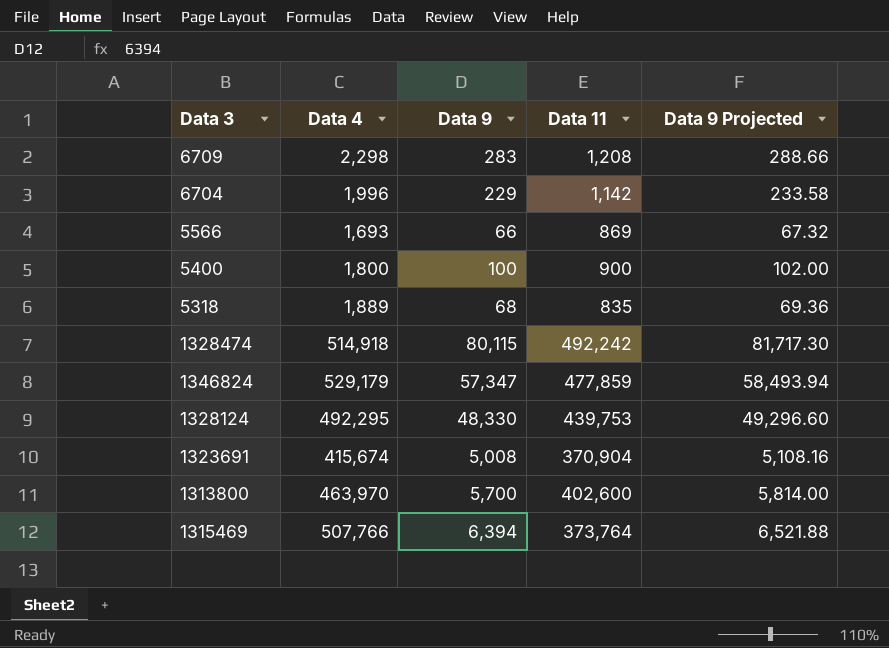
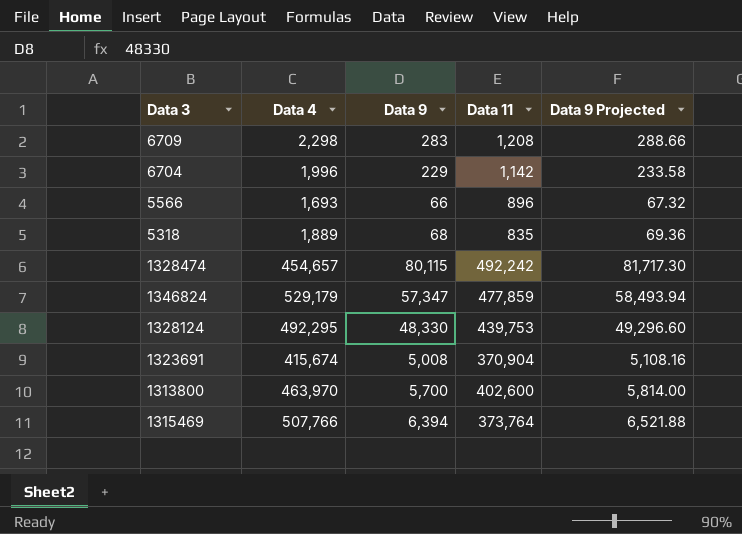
row 5400: 1,800 | 100 | 900 | 102.00 -> none
5566 | Data 11: 869 -> 896
1328474 | Data 4: 514,918 -> 454,657

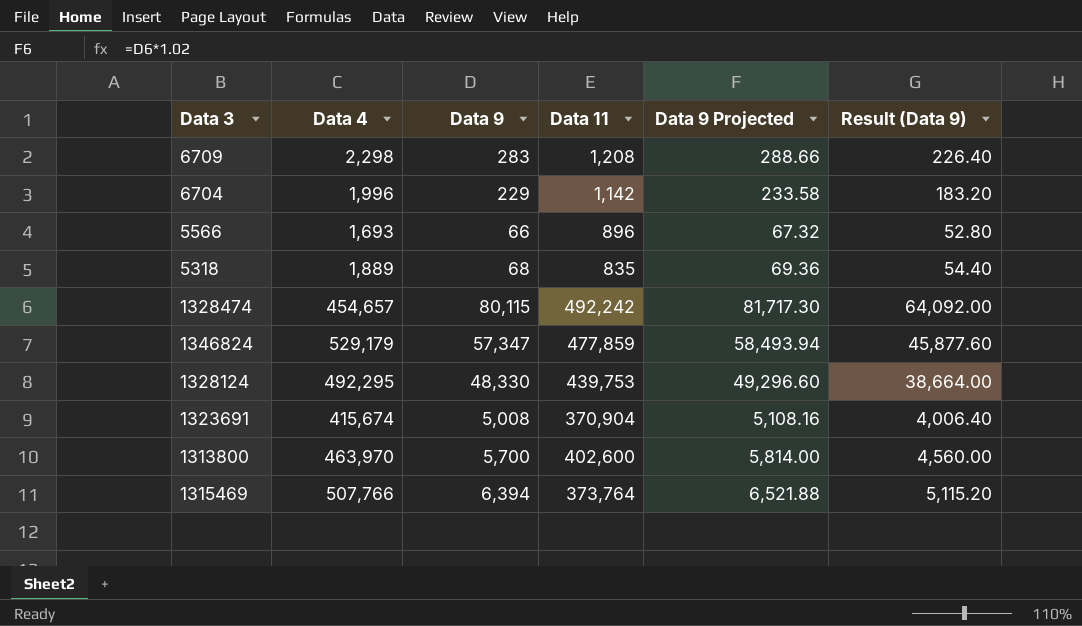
column Result (Data 9) | formula: none -> [Data 9] * 0.8

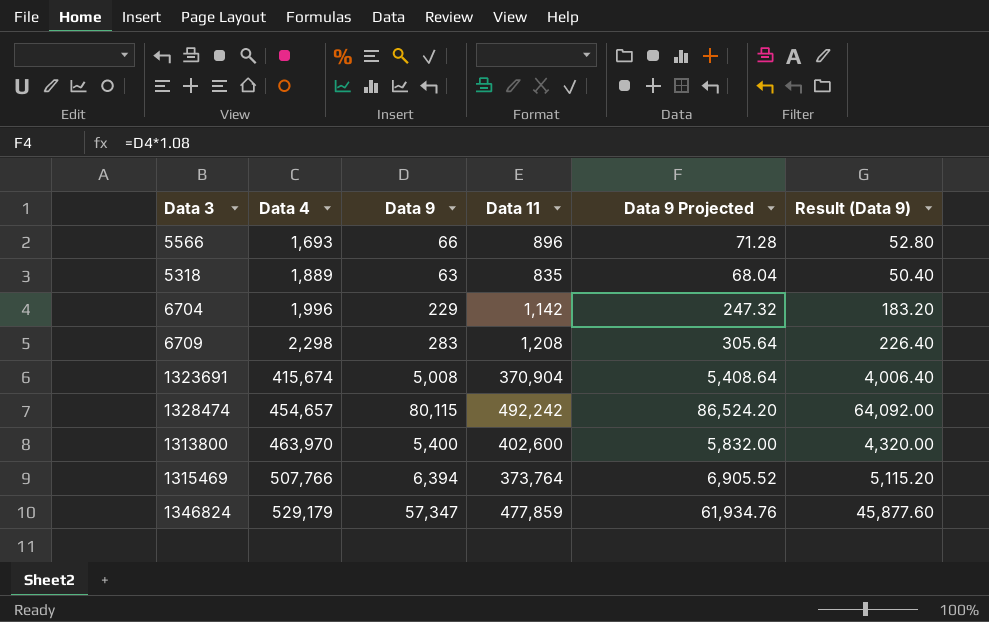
row order: none -> Data 4 ascending
column Data 9 Projected | formula: [Data 9] * 1.02 -> [Data 9] * 1.08
row 1328124: 492,295 | 48,330 | 439,753 | 49,296.60 | 38,664.00 -> none
5318 | Data 9: 68 -> 63
5318 | Result (Data 9): 54.40 -> 50.40
1313800 | Data 9: 5,700 -> 5,400
1313800 | Result (Data 9): 4,560.00 -> 4,320.00

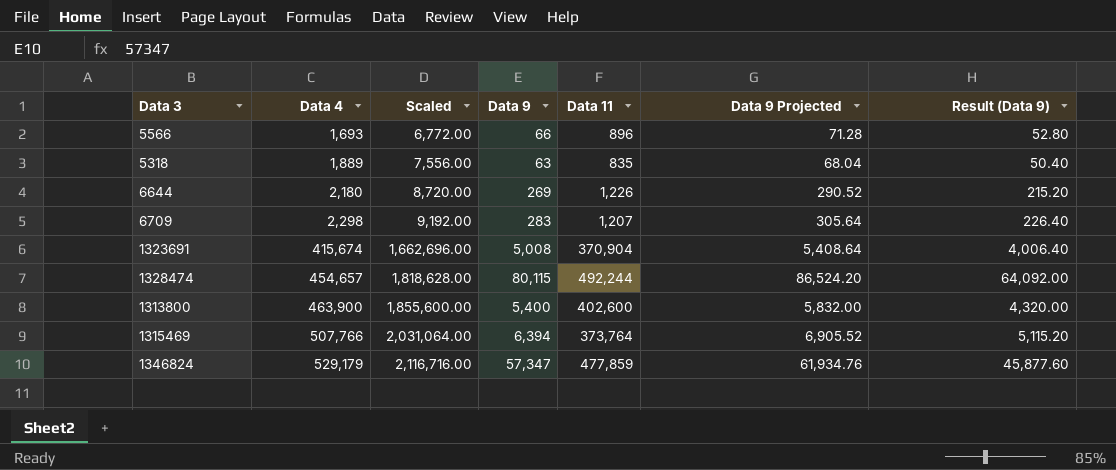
column Scaled | formula: none -> [Data 4] * 4
row 6704: 1,996 | 229 | 1,142 | 247.32 | 183.20 -> none
row 6644: none -> 2,180 | 8,720.00 | 269 | 1,226 | 290.52 | 215.20
6709 | Data 11: 1,208 -> 1,207
1328474 | Data 11: 492,242 -> 492,244
1313800 | Data 4: 463,970 -> 463,900

